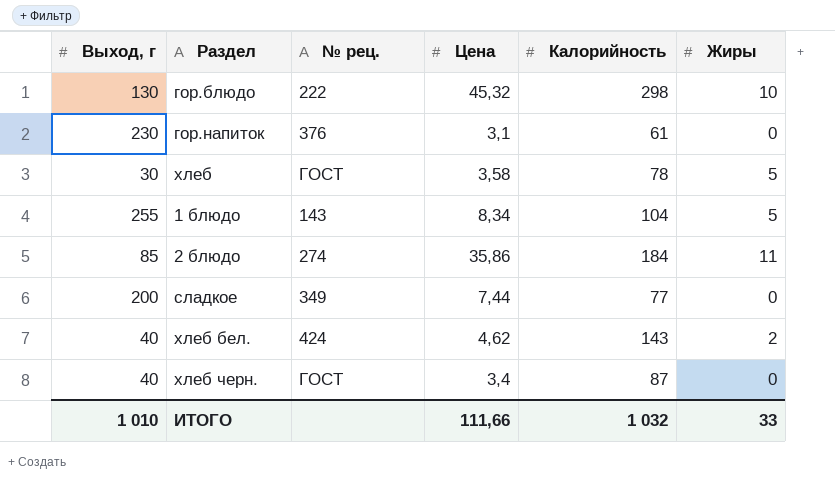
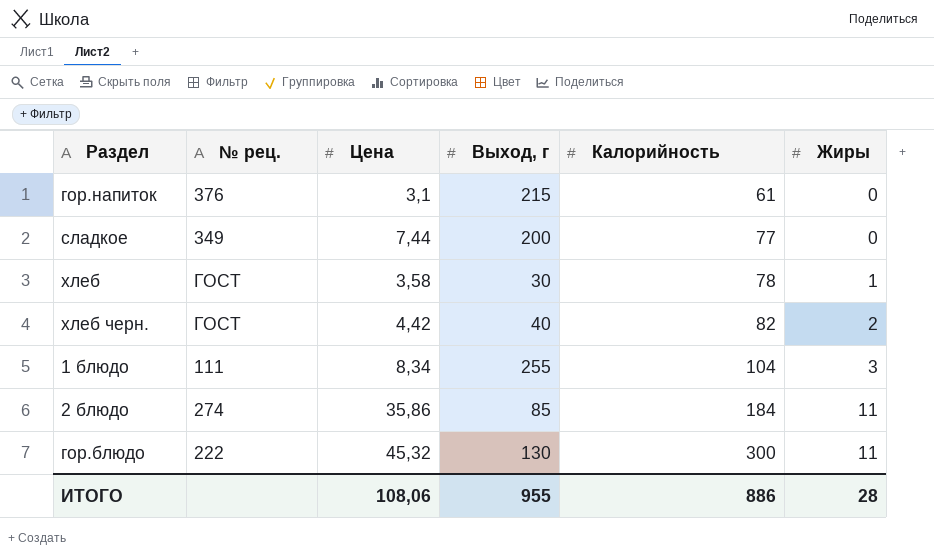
row order: none -> Калорийность ascending
column Выход, г | position: 1 -> 4
row хлеб бел.: 40 | 424 | 4,62 | 143 | 2 -> none
гор.напиток | Выход, г: 230 -> 215
хлеб | Жиры: 5 -> 1
хлеб черн. | Цена: 3,4 -> 4,42
хлеб черн. | Калорийность: 87 -> 82
хлеб черн. | Жиры: 0 -> 2
1 блюдо | № рец.: 143 -> 111
1 блюдо | Жиры: 5 -> 3
гор.блюдо | Калорийность: 298 -> 300
гор.блюдо | Жиры: 10 -> 11
ИТОГО | Цена: 111,66 -> 108,06
ИТОГО | Выход, г: 1 010 -> 955
ИТОГО | Калорийность: 1 032 -> 886
ИТОГО | Жиры: 33 -> 28

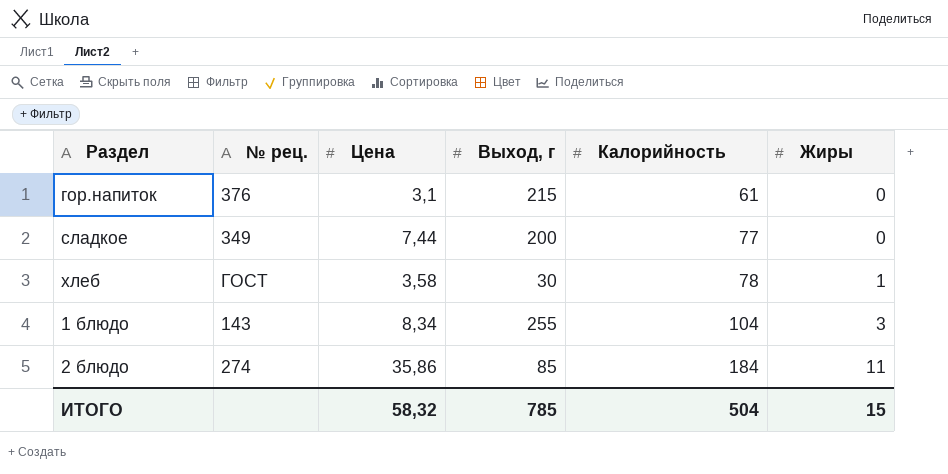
row хлеб черн.: ГОСТ | 4,42 | 40 | 82 | 2 -> none
row гор.блюдо: 222 | 45,32 | 130 | 300 | 11 -> none
1 блюдо | № рец.: 111 -> 143
ИТОГО | Цена: 108,06 -> 58,32
ИТОГО | Выход, г: 955 -> 785
ИТОГО | Калорийность: 886 -> 504
ИТОГО | Жиры: 28 -> 15

